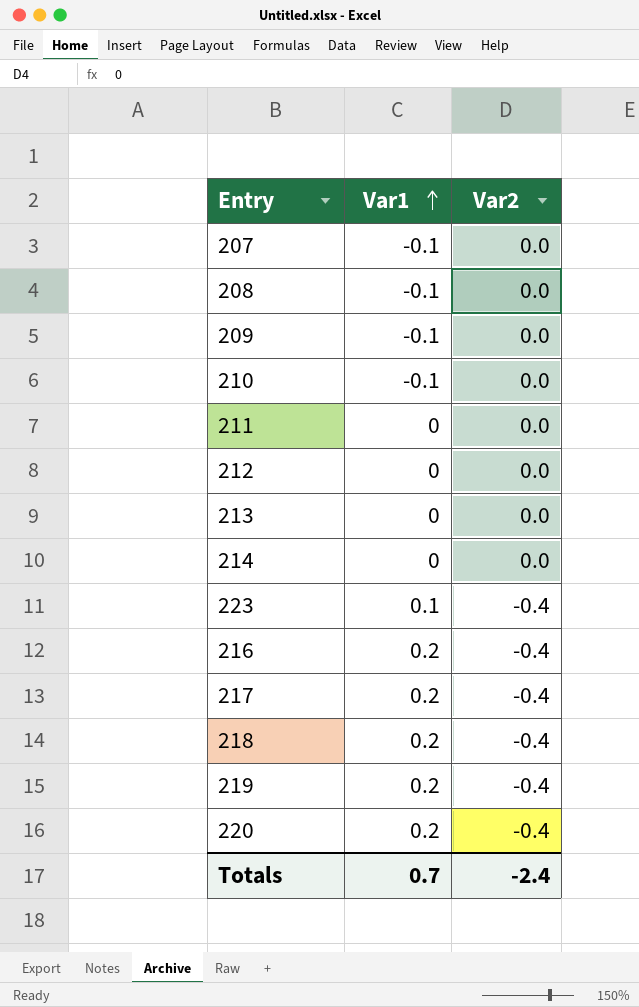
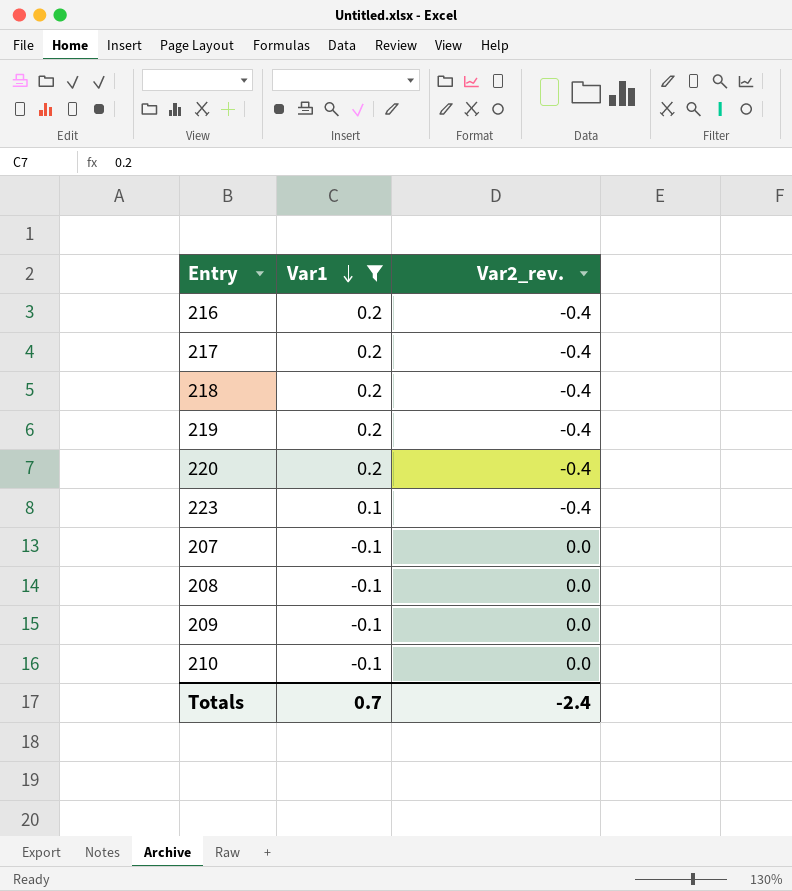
filter: none -> Var1 != 0
row order: Var1 ascending -> Var1 descending
column name: Var2 -> Var2_rev.

